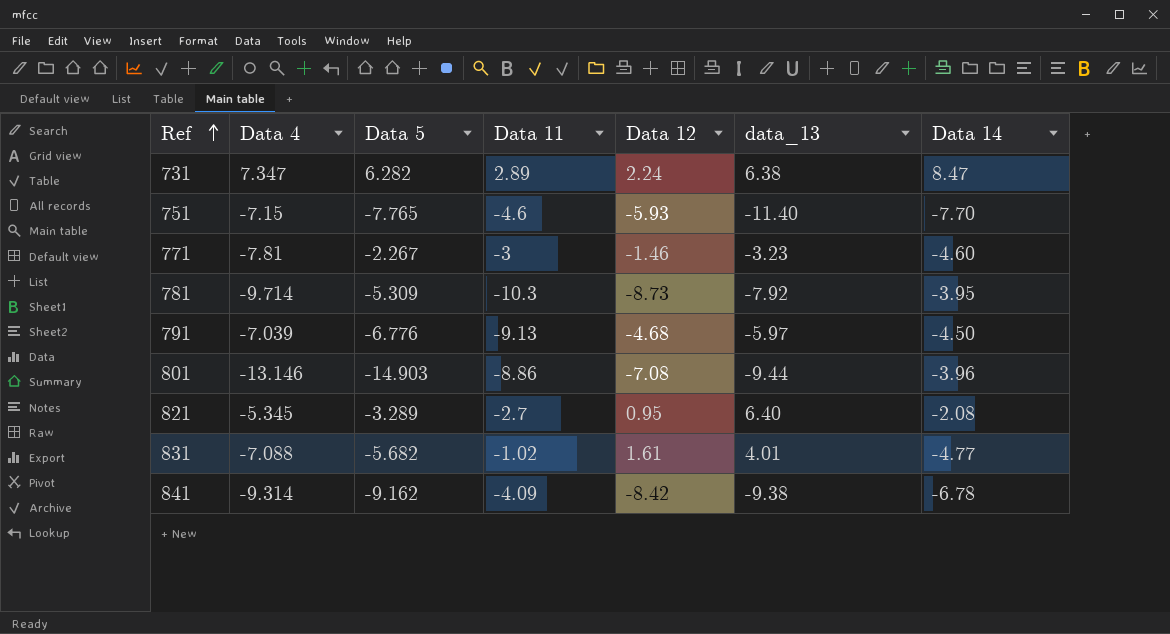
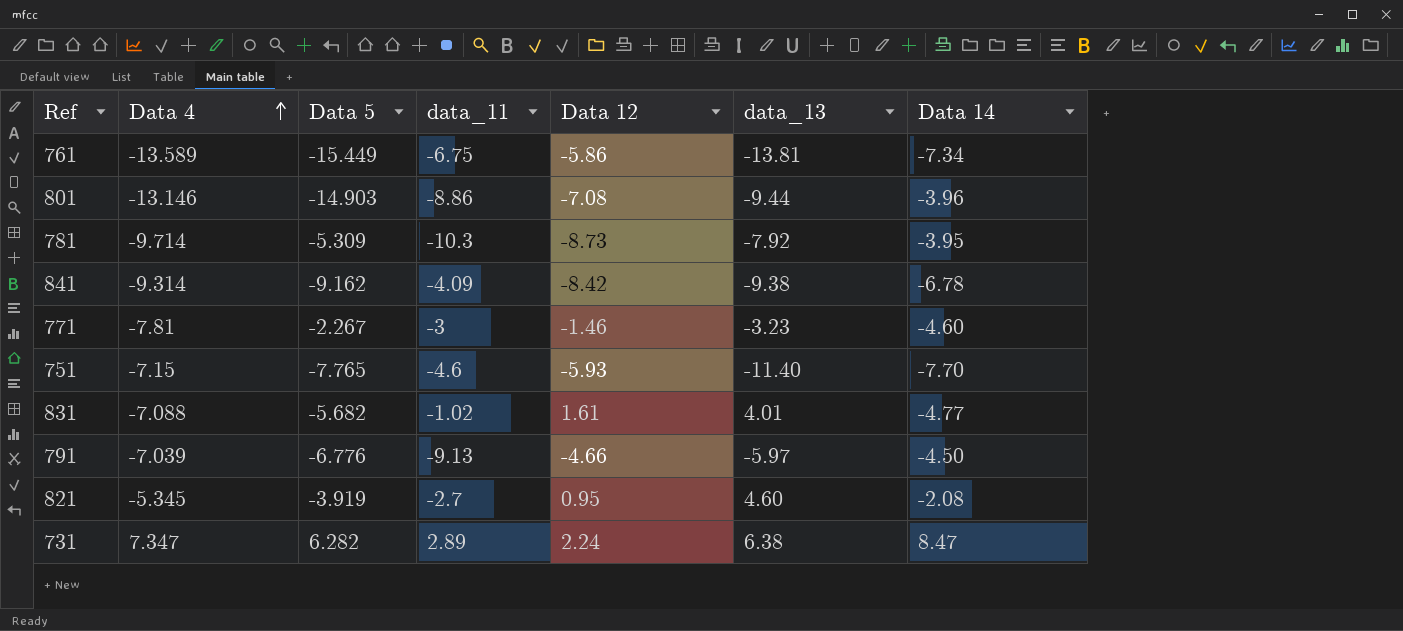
row order: Ref ascending -> Data 4 ascending
column name: Data 11 -> data_11
row 761: none -> -13.589 | -15.449 | -6.75 | -5.86 | -13.81 | -7.34
791 | Data 12: -4.68 -> -4.66
821 | Data 5: -3.289 -> -3.919
821 | data_13: 6.40 -> 4.60

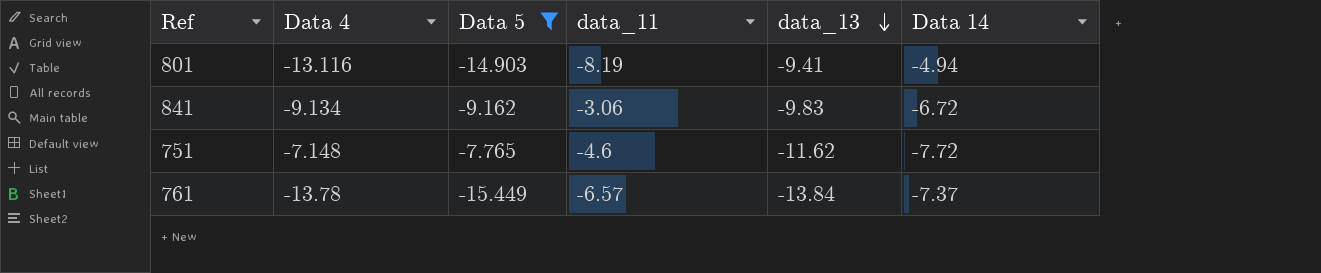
filter: none -> Data 5 <= -7.765
row order: Data 4 ascending -> data_13 descending
column Data 12 | position: 5 -> none
801 | Data 4: -13.146 -> -13.116
801 | data_11: -8.86 -> -8.19
801 | data_13: -9.44 -> -9.41
801 | Data 14: -3.96 -> -4.94
841 | Data 4: -9.314 -> -9.134
841 | data_11: -4.09 -> -3.06
841 | data_13: -9.38 -> -9.83
841 | Data 14: -6.78 -> -6.72
751 | Data 4: -7.15 -> -7.148
751 | data_13: -11.40 -> -11.62
751 | Data 14: -7.70 -> -7.72
761 | Data 4: -13.589 -> -13.78
761 | data_11: -6.75 -> -6.57
761 | data_13: -13.81 -> -13.84
761 | Data 14: -7.34 -> -7.37

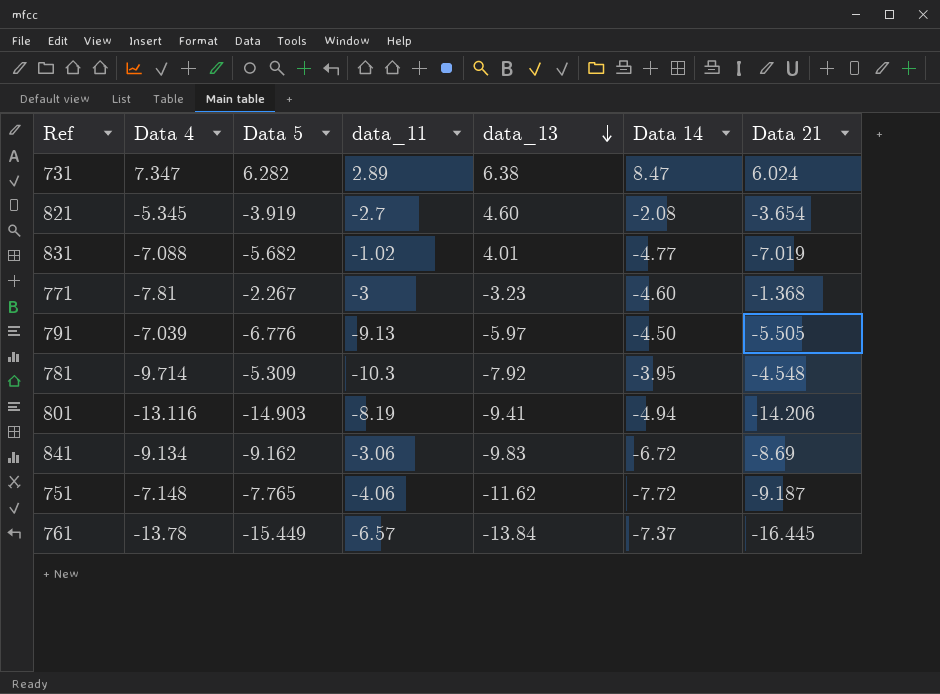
filter: Data 5 <= -7.765 -> none
column Data 21 | position: none -> 7
751 | data_11: -4.6 -> -4.06

